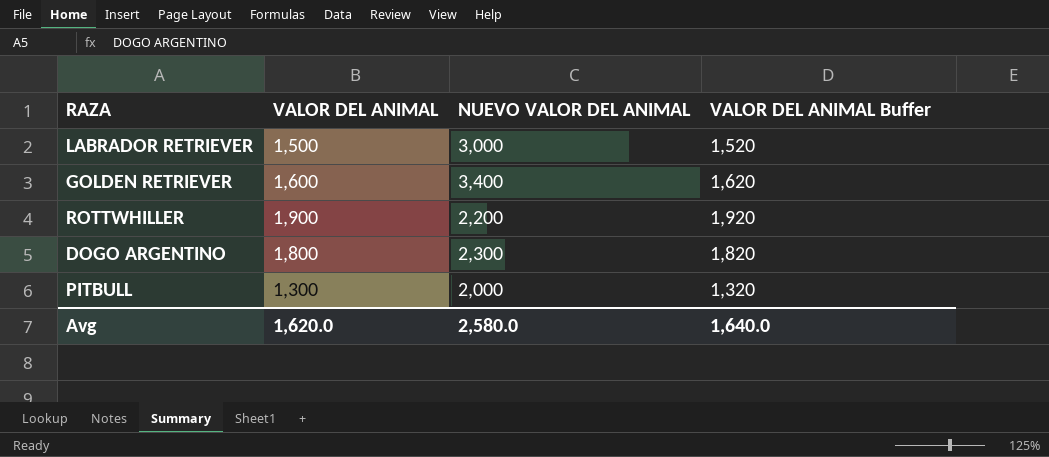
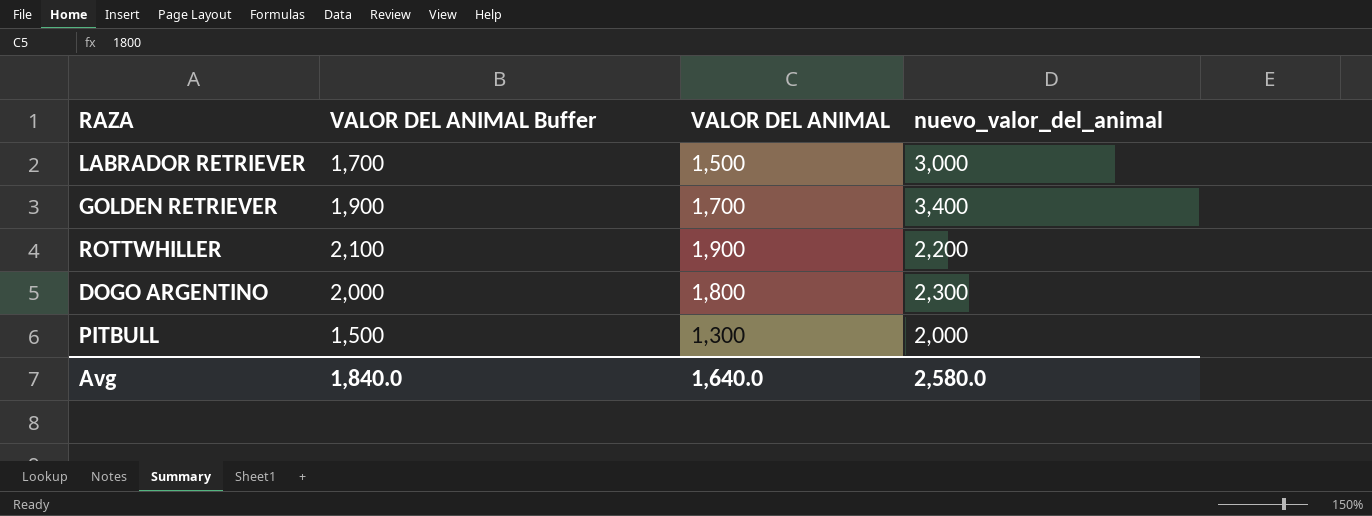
column VALOR DEL ANIMAL Buffer | formula: [VALOR DEL ANIMAL] + 20 -> [VALOR DEL ANIMAL] + 200
column VALOR DEL ANIMAL Buffer | position: 4 -> 2
column name: NUEVO VALOR DEL ANIMAL -> nuevo_valor_del_animal
GOLDEN RETRIEVER | VALOR DEL ANIMAL: 1,600 -> 1,700
Avg | VALOR DEL ANIMAL Buffer: 1,640.0 -> 1,840.0
Avg | VALOR DEL ANIMAL: 1,620.0 -> 1,640.0

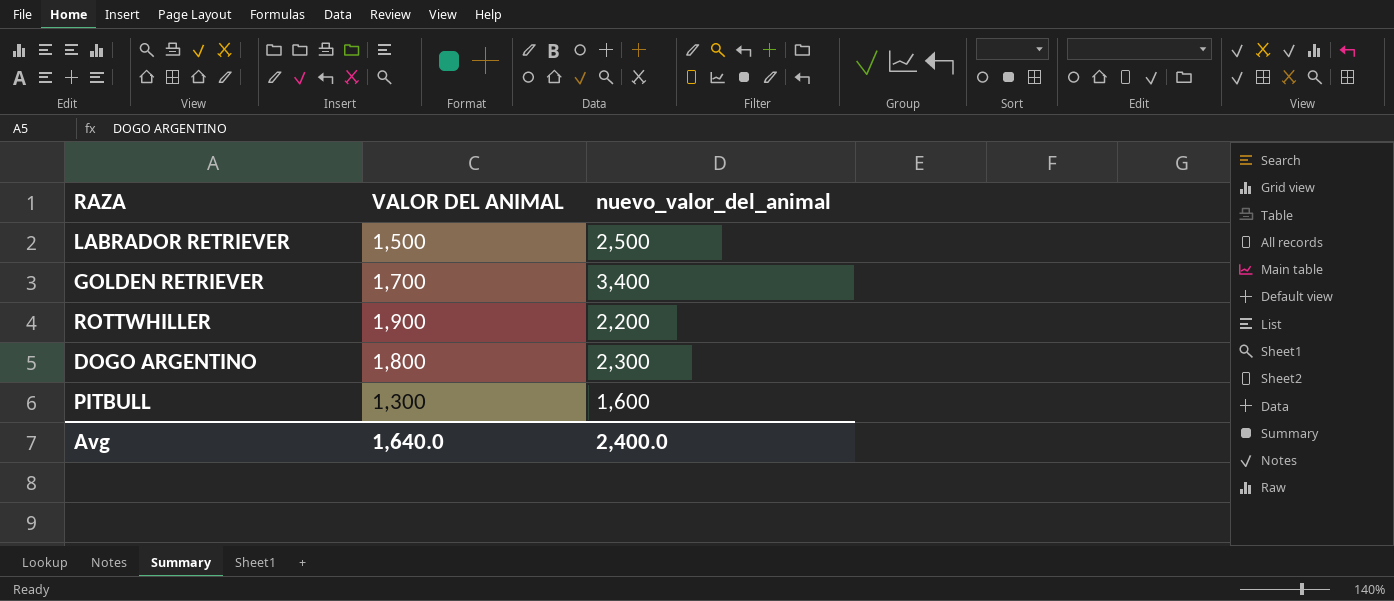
column VALOR DEL ANIMAL Buffer | formula: [VALOR DEL ANIMAL] + 200 -> none
LABRADOR RETRIEVER | nuevo_valor_del_animal: 3,000 -> 2,500
PITBULL | nuevo_valor_del_animal: 2,000 -> 1,600
Avg | nuevo_valor_del_animal: 2,580.0 -> 2,400.0

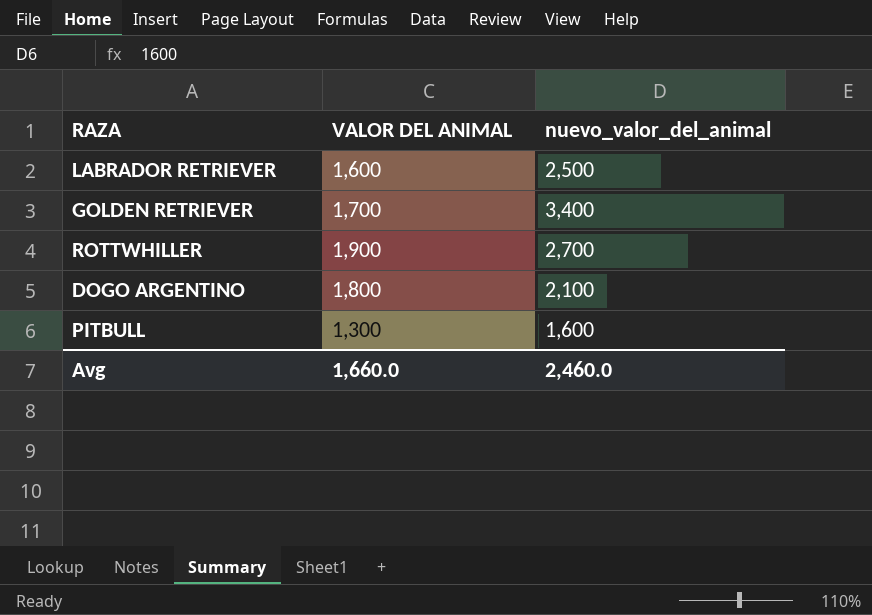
LABRADOR RETRIEVER | VALOR DEL ANIMAL: 1,500 -> 1,600
ROTTWHILLER | nuevo_valor_del_animal: 2,200 -> 2,700
DOGO ARGENTINO | nuevo_valor_del_animal: 2,300 -> 2,100
Avg | VALOR DEL ANIMAL: 1,640.0 -> 1,660.0
Avg | nuevo_valor_del_animal: 2,400.0 -> 2,460.0

